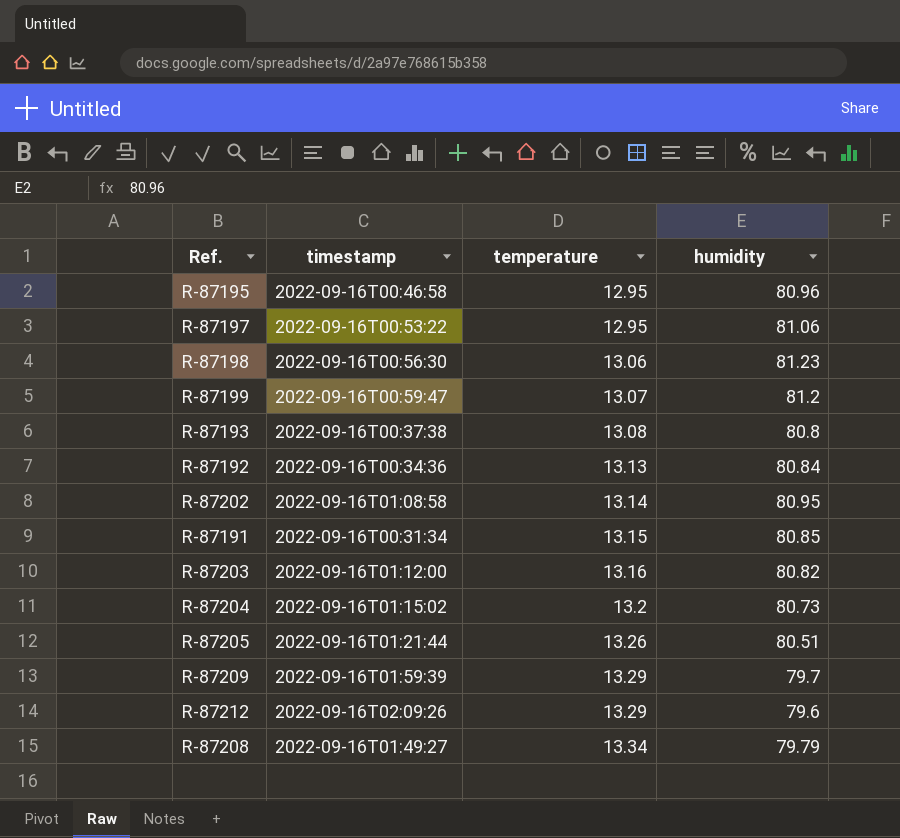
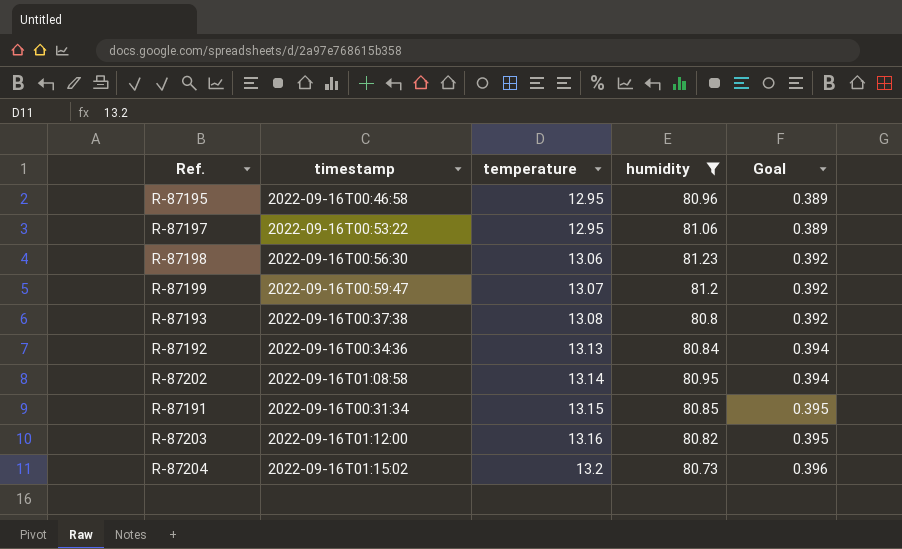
filter: none -> humidity >= 80.73
column Goal | formula: none -> [temperature] * 0.03

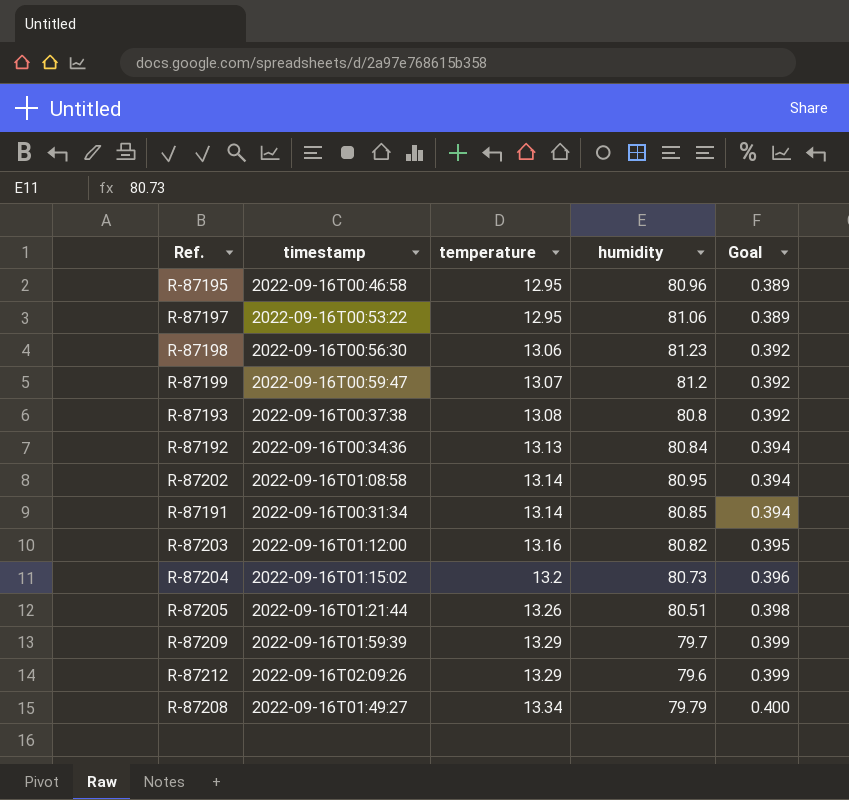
filter: humidity >= 80.73 -> none
R-87191 | temperature: 13.15 -> 13.14
R-87191 | Goal: 0.395 -> 0.394

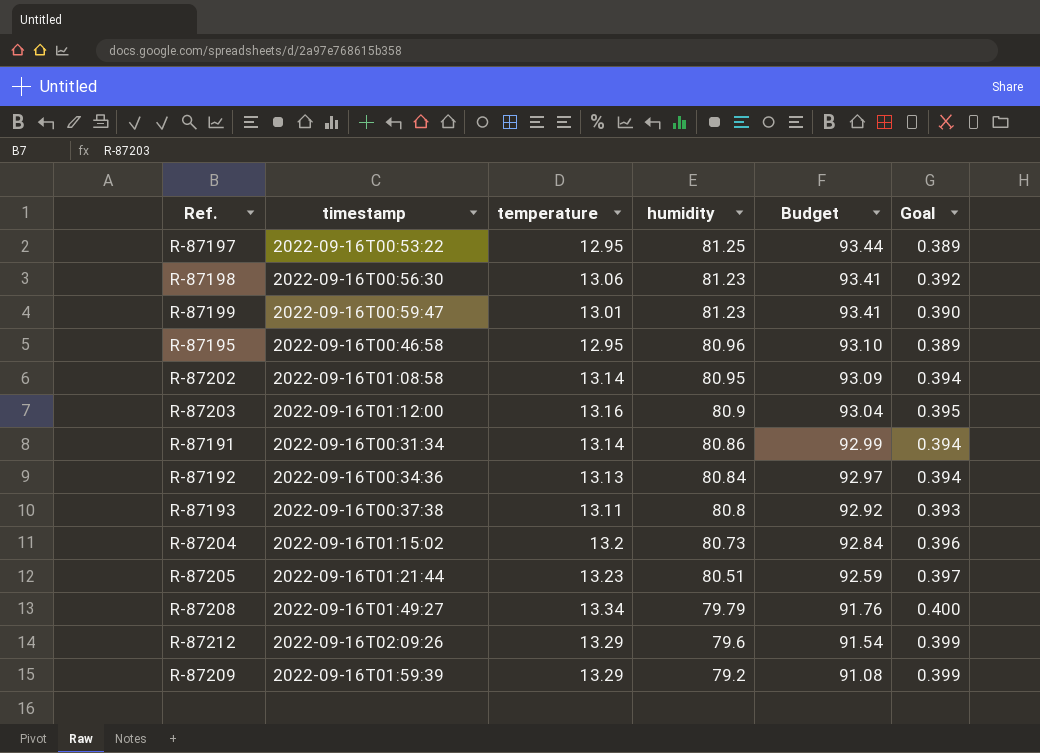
row order: temperature ascending -> humidity descending
column Budget | formula: none -> [humidity] * 1.15
R-87197 | humidity: 81.06 -> 81.25
R-87199 | temperature: 13.07 -> 13.01
R-87199 | humidity: 81.2 -> 81.23
R-87199 | Goal: 0.392 -> 0.390
R-87203 | humidity: 80.82 -> 80.9
R-87191 | humidity: 80.85 -> 80.86
R-87193 | temperature: 13.08 -> 13.11
R-87193 | Goal: 0.392 -> 0.393
R-87205 | temperature: 13.26 -> 13.23
R-87205 | Goal: 0.398 -> 0.397
R-87209 | humidity: 79.7 -> 79.2

